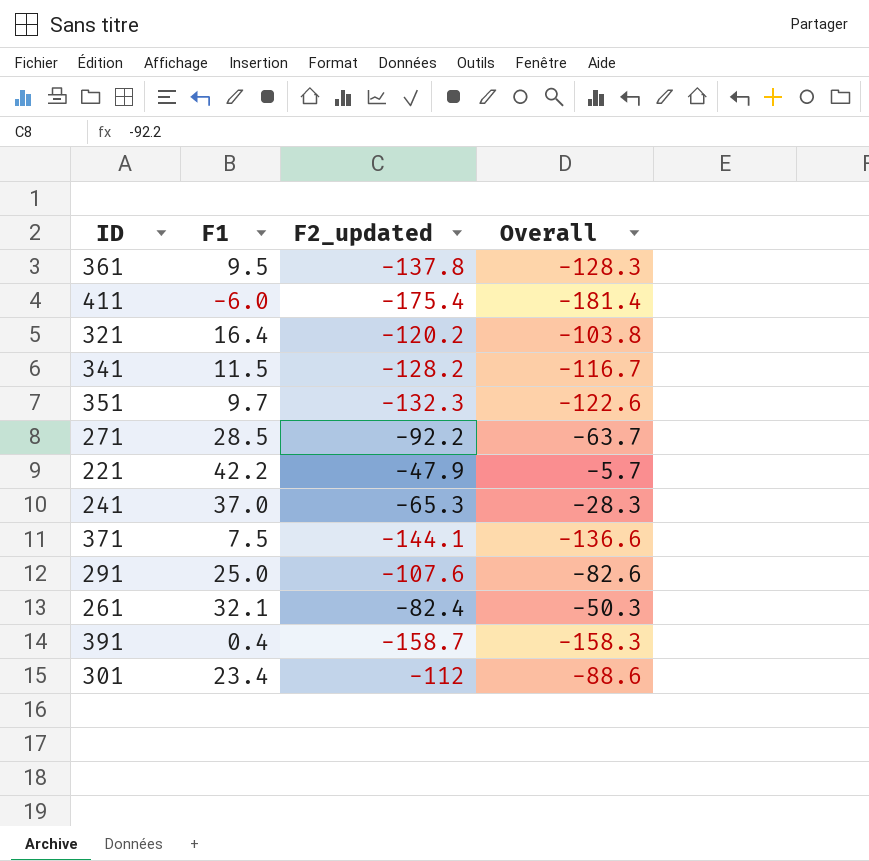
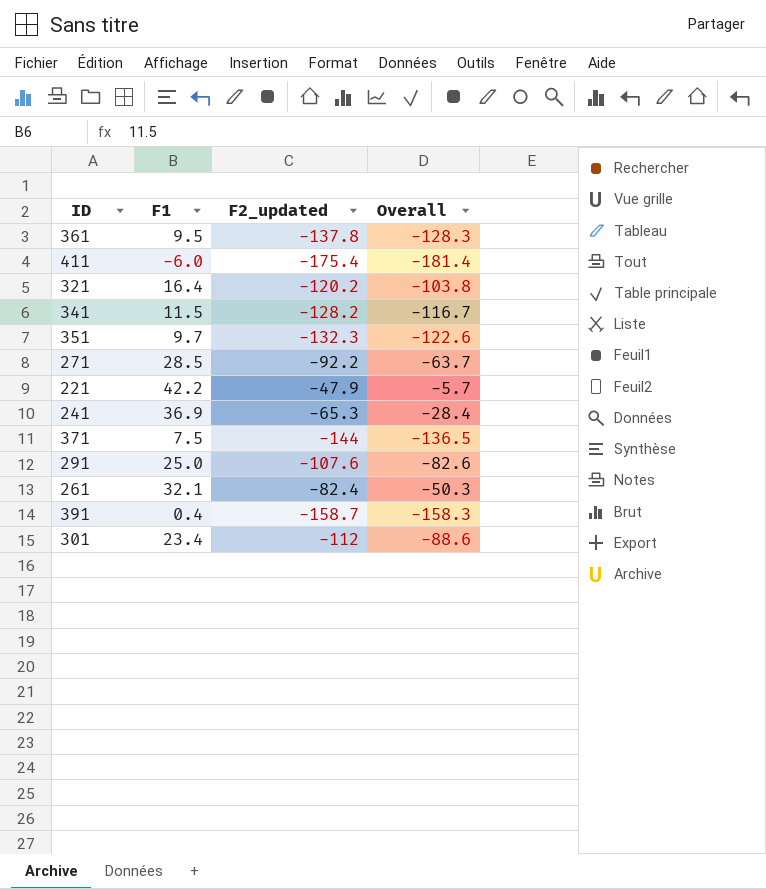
241 | F1: 37.0 -> 36.9
241 | Overall: -28.3 -> -28.4
371 | F2_updated: -144.1 -> -144
371 | Overall: -136.6 -> -136.5

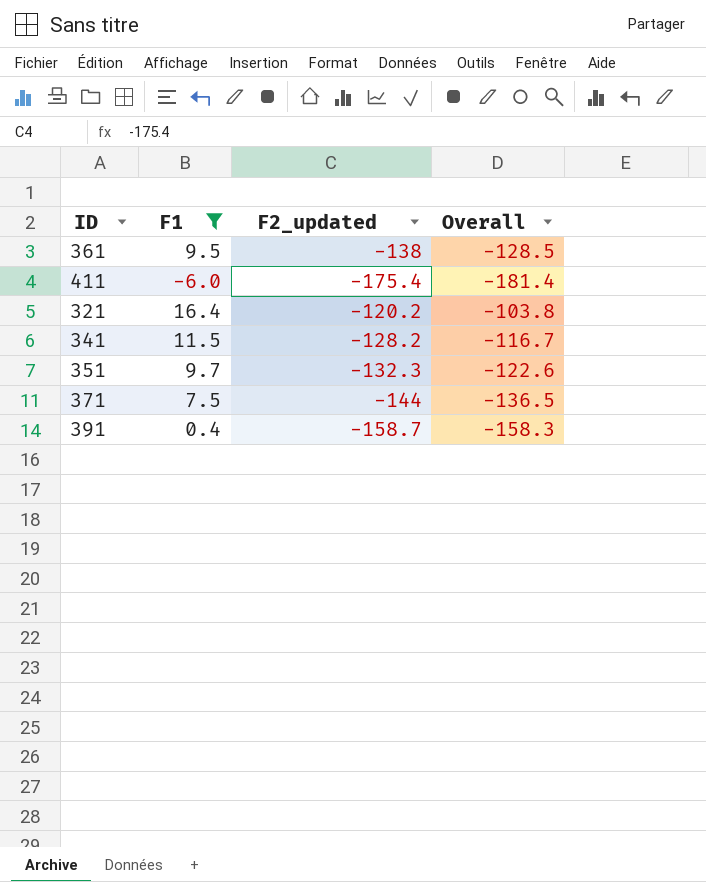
filter: none -> F1 <= 16.4
361 | F2_updated: -137.8 -> -138
361 | Overall: -128.3 -> -128.5

